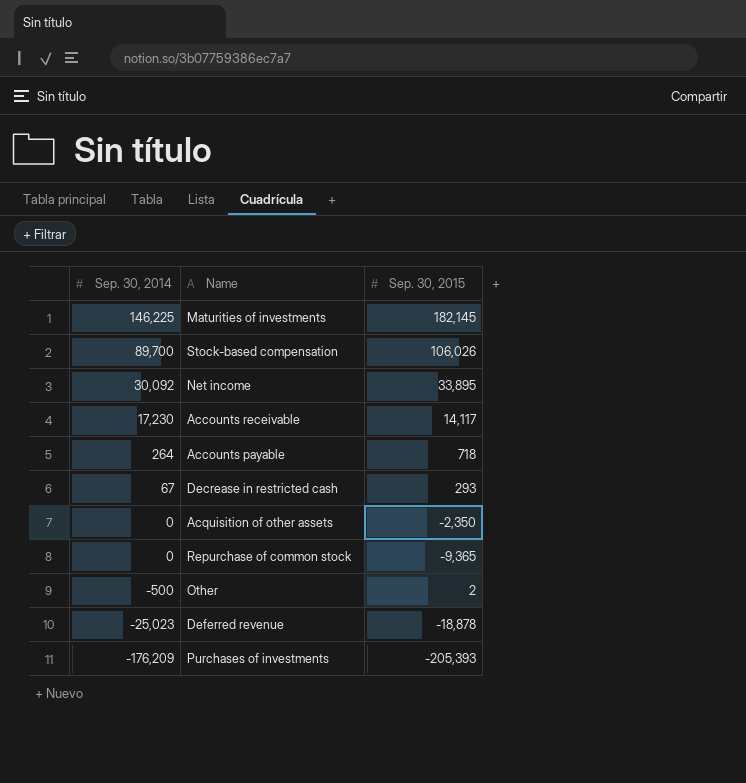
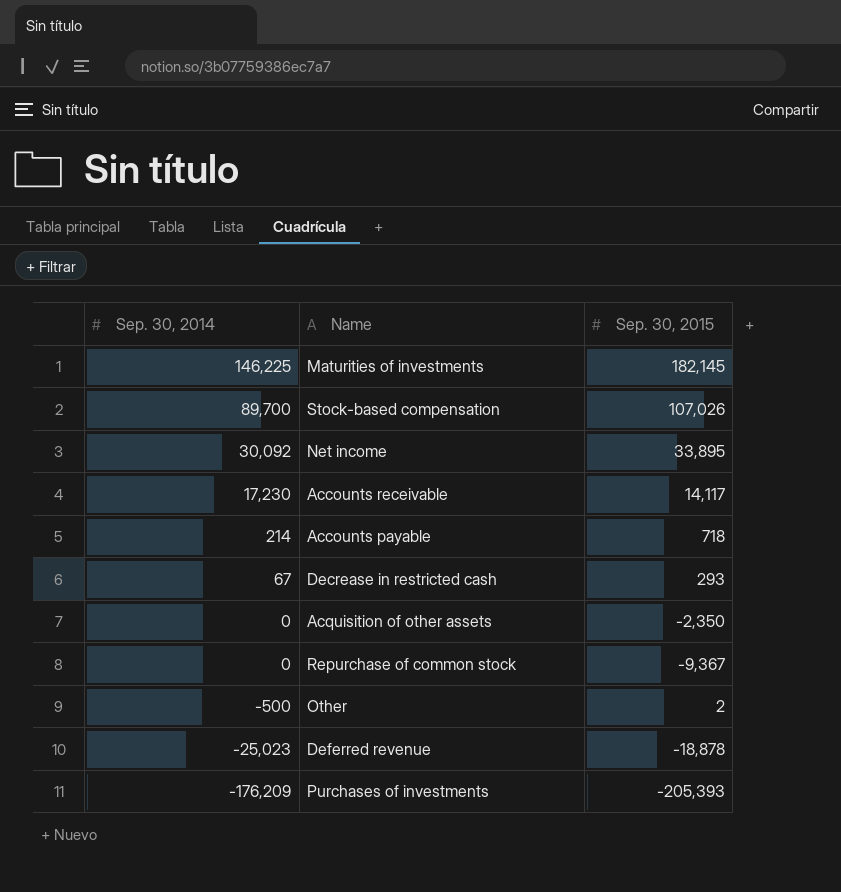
Stock-based compensation | Sep. 30, 2015: 106,026 -> 107,026
Accounts payable | Sep. 30, 2014: 264 -> 214
Repurchase of common stock | Sep. 30, 2015: -9,365 -> -9,367

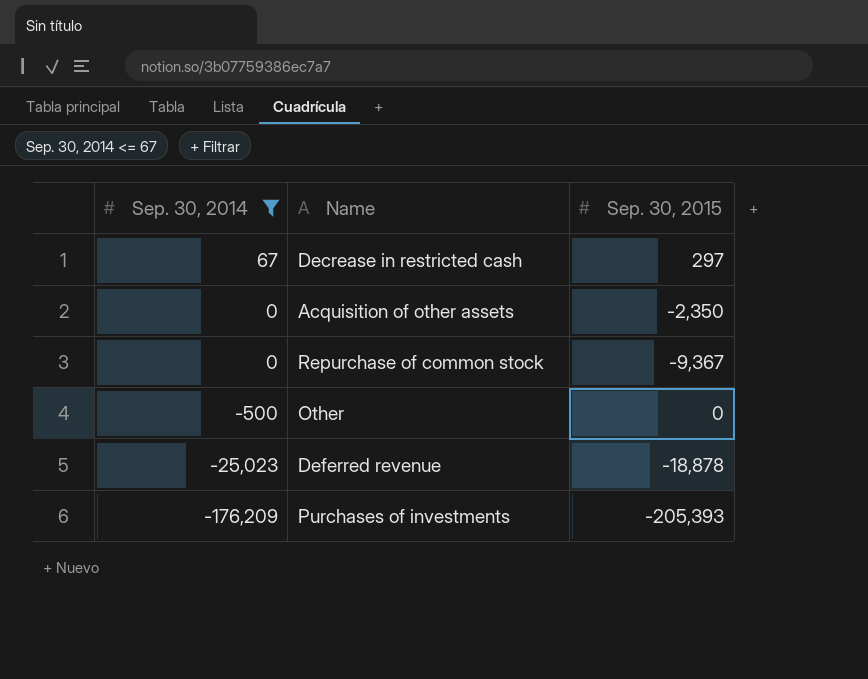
filter: none -> Sep. 30, 2014 <= 67
Decrease in restricted cash | Sep. 30, 2015: 293 -> 297
Other | Sep. 30, 2015: 2 -> 0

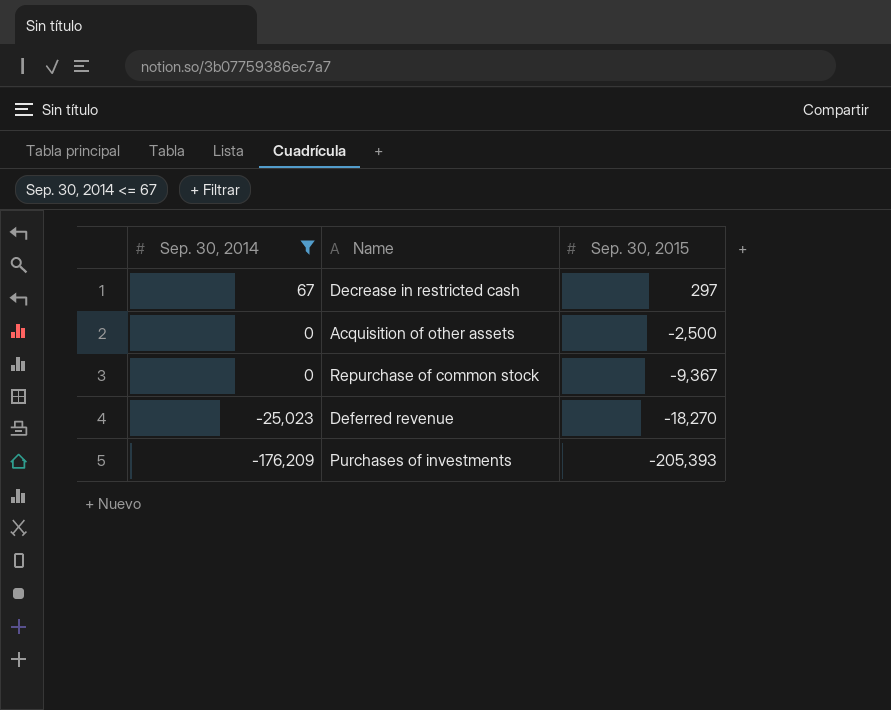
row Other: -500 | 0 -> none
Acquisition of other assets | Sep. 30, 2015: -2,350 -> -2,500
Deferred revenue | Sep. 30, 2015: -18,878 -> -18,270

